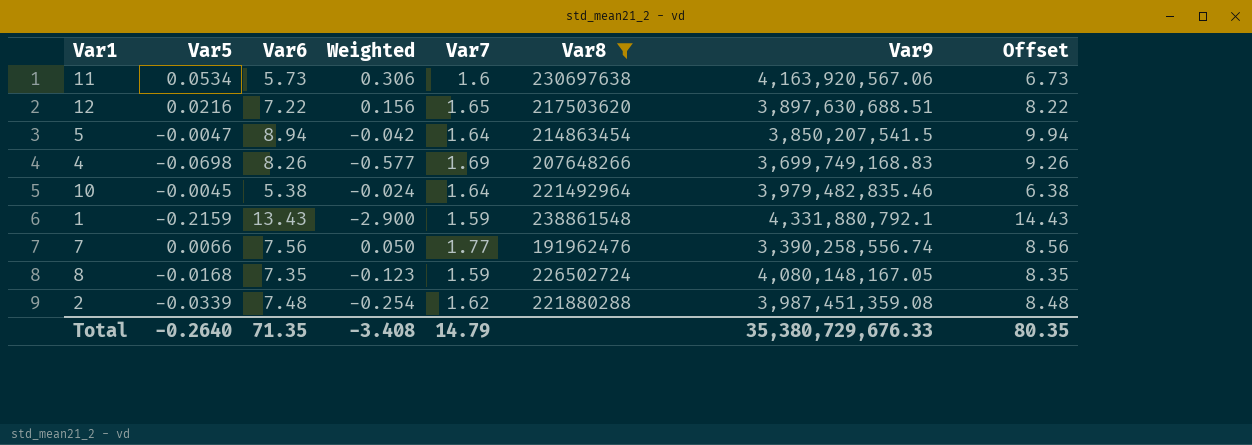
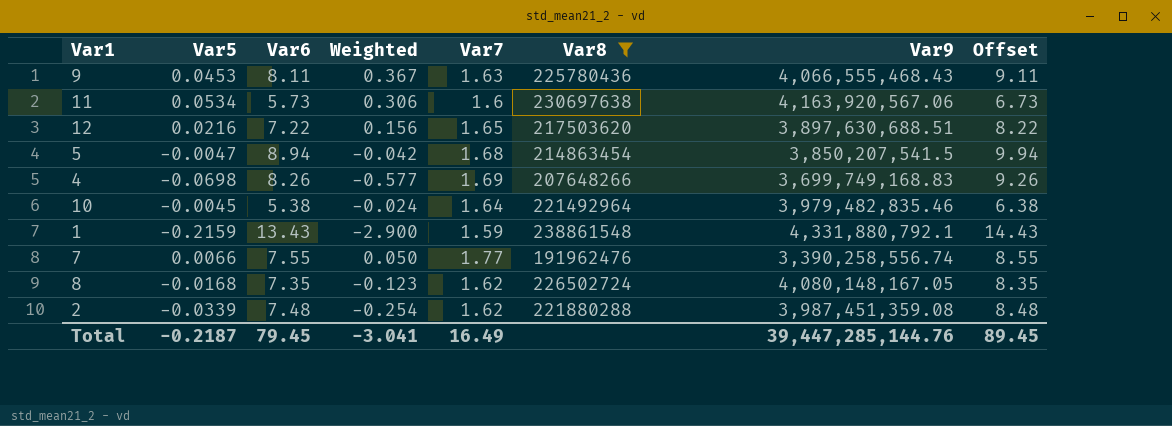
row 9: none -> 0.0453 | 8.11 | 0.367 | 1.63 | 225780436 | 4,066,555,468.43 | 9.11
5 | Var7: 1.64 -> 1.68
7 | Var6: 7.56 -> 7.55
7 | Offset: 8.56 -> 8.55
8 | Var7: 1.59 -> 1.62
Total | Var5: -0.2640 -> -0.2187
Total | Var6: 71.35 -> 79.45
Total | Weighted: -3.408 -> -3.041
Total | Var7: 14.79 -> 16.49
Total | Var9: 35,380,729,676.33 -> 39,447,285,144.76
Total | Offset: 80.35 -> 89.45

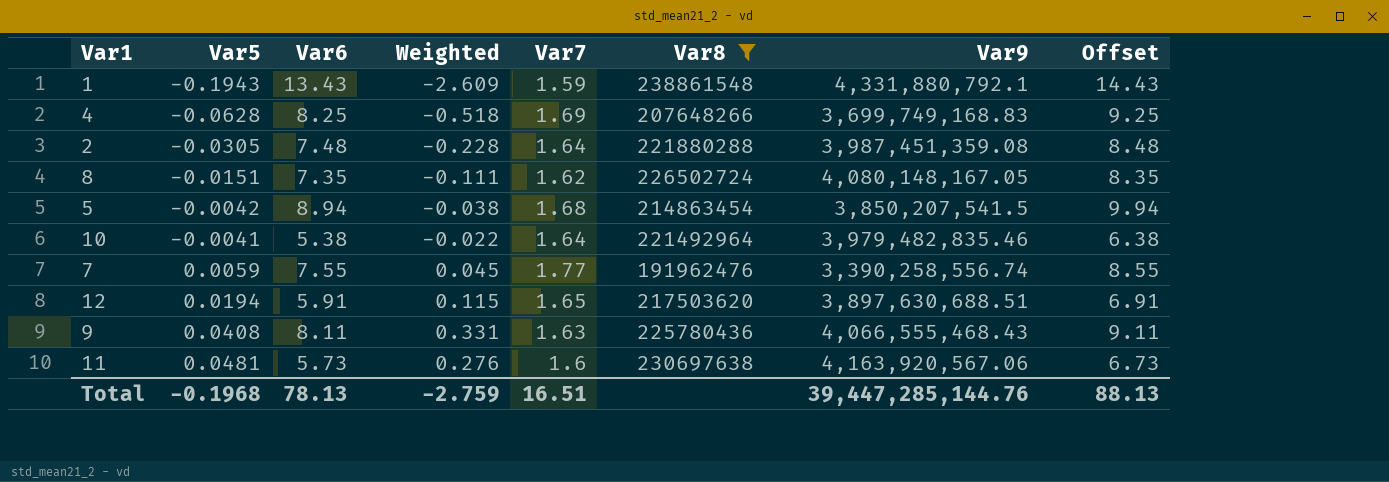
row order: none -> Var5 ascending
1 | Var5: -0.2159 -> -0.1943
1 | Weighted: -2.900 -> -2.609
4 | Var5: -0.0698 -> -0.0628
4 | Var6: 8.26 -> 8.25
4 | Weighted: -0.577 -> -0.518
4 | Offset: 9.26 -> 9.25
2 | Var5: -0.0339 -> -0.0305
2 | Weighted: -0.254 -> -0.228
2 | Var7: 1.62 -> 1.64
8 | Var5: -0.0168 -> -0.0151
8 | Weighted: -0.123 -> -0.111
5 | Var5: -0.0047 -> -0.0042
5 | Weighted: -0.042 -> -0.038
10 | Var5: -0.0045 -> -0.0041
10 | Weighted: -0.024 -> -0.022
7 | Var5: 0.0066 -> 0.0059
7 | Weighted: 0.050 -> 0.045
12 | Var5: 0.0216 -> 0.0194
12 | Var6: 7.22 -> 5.91
12 | Weighted: 0.156 -> 0.115
12 | Offset: 8.22 -> 6.91
9 | Var5: 0.0453 -> 0.0408
9 | Weighted: 0.367 -> 0.331
11 | Var5: 0.0534 -> 0.0481
11 | Weighted: 0.306 -> 0.276
Total | Var5: -0.2187 -> -0.1968
Total | Var6: 79.45 -> 78.13
Total | Weighted: -3.041 -> -2.759
Total | Var7: 16.49 -> 16.51
Total | Offset: 89.45 -> 88.13

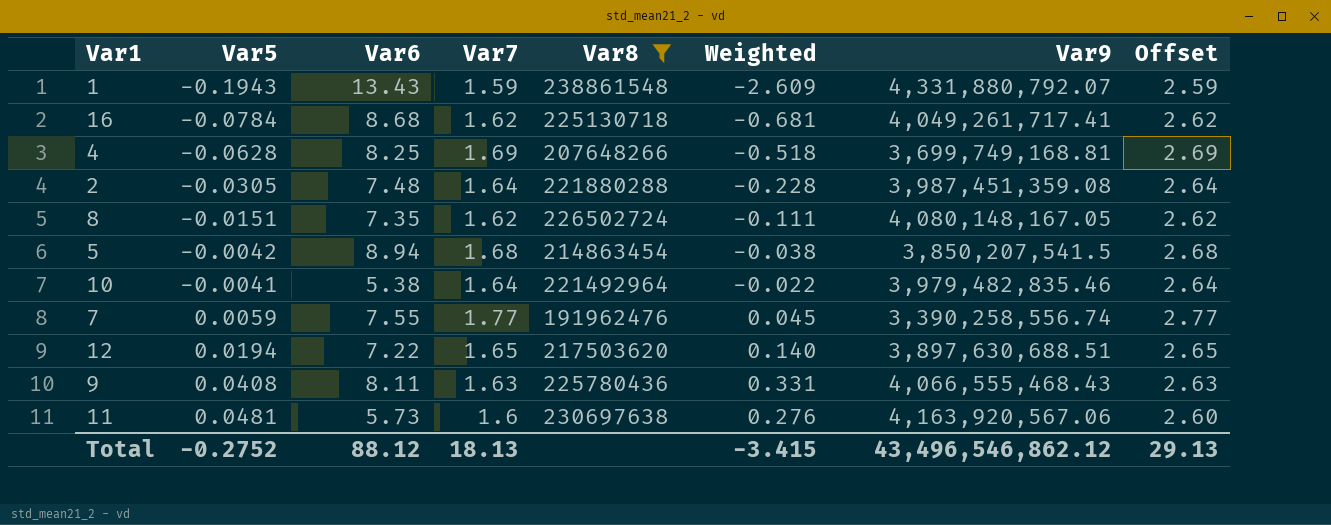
column Weighted | position: 4 -> 6
column Offset | formula: [Var6] + 1 -> [Var7] + 1
1 | Var9: 4,331,880,792.1 -> 4,331,880,792.07
row 16: none -> -0.0784 | 8.68 | 1.62 | 225130718 | -0.681 | 4,049,261,717.41 | 2.62
4 | Var9: 3,699,749,168.83 -> 3,699,749,168.81
12 | Var6: 5.91 -> 7.22
12 | Weighted: 0.115 -> 0.140
Total | Var5: -0.1968 -> -0.2752
Total | Var6: 78.13 -> 88.12
Total | Var7: 16.51 -> 18.13
Total | Weighted: -2.759 -> -3.415
Total | Var9: 39,447,285,144.76 -> 43,496,546,862.12
Total | Offset: 88.13 -> 29.13

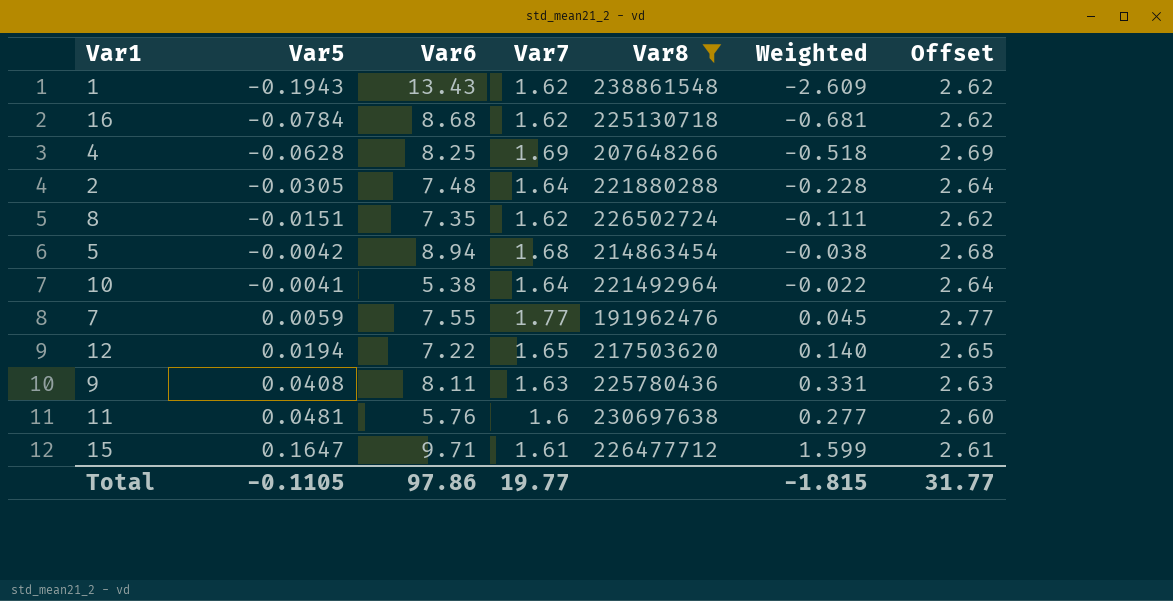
column Var9 | position: 7 -> none
1 | Var7: 1.59 -> 1.62
1 | Offset: 2.59 -> 2.62
11 | Var6: 5.73 -> 5.76
11 | Weighted: 0.276 -> 0.277
row 15: none -> 0.1647 | 9.71 | 1.61 | 226477712 | 1.599 | 2.61
Total | Var5: -0.2752 -> -0.1105
Total | Var6: 88.12 -> 97.86
Total | Var7: 18.13 -> 19.77
Total | Weighted: -3.415 -> -1.815
Total | Offset: 29.13 -> 31.77

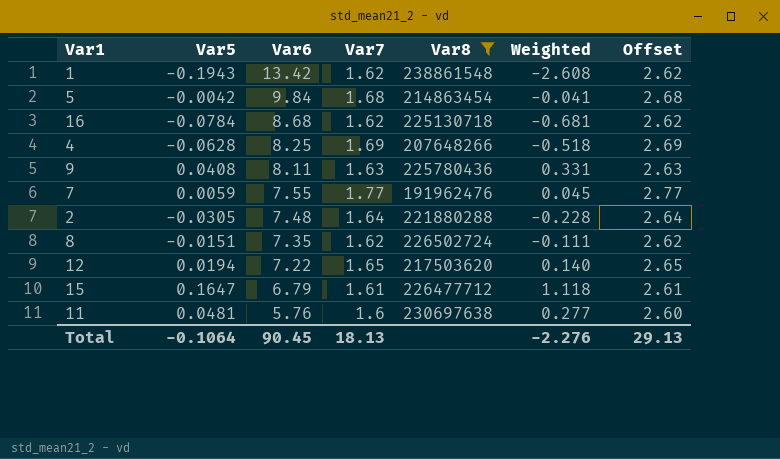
row order: Var5 ascending -> Var6 descending
row 10: -0.0041 | 5.38 | 1.64 | 221492964 | -0.022 | 2.64 -> none
1 | Var6: 13.43 -> 13.42
1 | Weighted: -2.609 -> -2.608
5 | Var6: 8.94 -> 9.84
5 | Weighted: -0.038 -> -0.041
15 | Var6: 9.71 -> 6.79
15 | Weighted: 1.599 -> 1.118
Total | Var5: -0.1105 -> -0.1064
Total | Var6: 97.86 -> 90.45
Total | Var7: 19.77 -> 18.13
Total | Weighted: -1.815 -> -2.276
Total | Offset: 31.77 -> 29.13

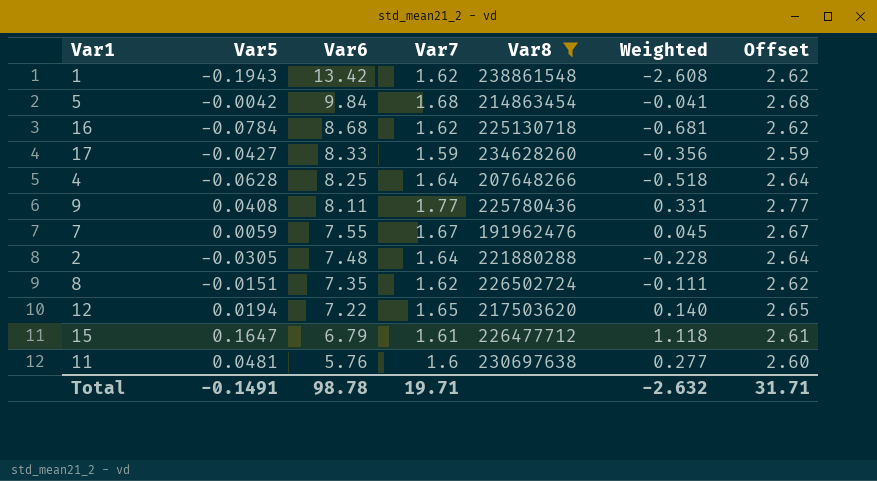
row 17: none -> -0.0427 | 8.33 | 1.59 | 234628260 | -0.356 | 2.59
4 | Var7: 1.69 -> 1.64
4 | Offset: 2.69 -> 2.64
9 | Var7: 1.63 -> 1.77
9 | Offset: 2.63 -> 2.77
7 | Var7: 1.77 -> 1.67
7 | Offset: 2.77 -> 2.67
Total | Var5: -0.1064 -> -0.1491
Total | Var6: 90.45 -> 98.78
Total | Var7: 18.13 -> 19.71
Total | Weighted: -2.276 -> -2.632
Total | Offset: 29.13 -> 31.71

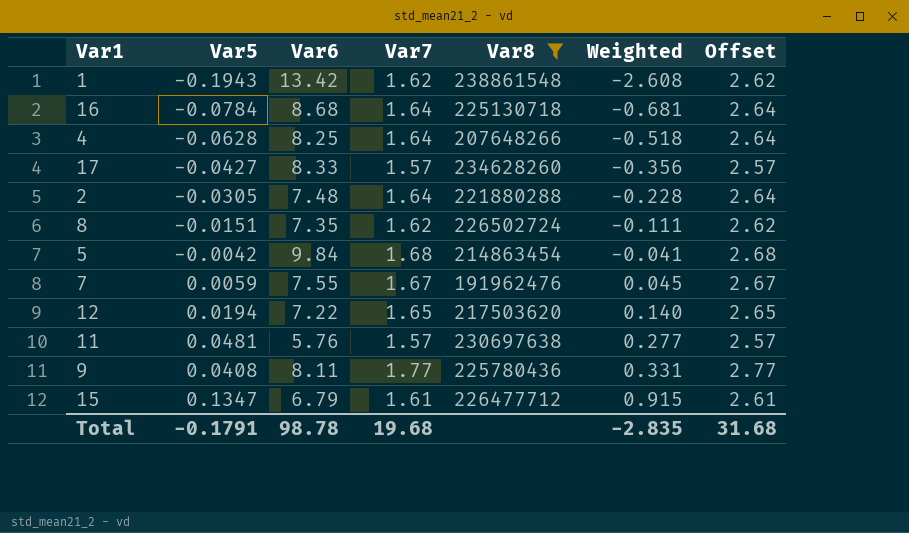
row order: Var6 descending -> Weighted ascending
16 | Var7: 1.62 -> 1.64
16 | Offset: 2.62 -> 2.64
17 | Var7: 1.59 -> 1.57
17 | Offset: 2.59 -> 2.57
11 | Var7: 1.6 -> 1.57
11 | Offset: 2.60 -> 2.57
15 | Var5: 0.1647 -> 0.1347
15 | Weighted: 1.118 -> 0.915
Total | Var5: -0.1491 -> -0.1791
Total | Var7: 19.71 -> 19.68
Total | Weighted: -2.632 -> -2.835
Total | Offset: 31.71 -> 31.68

